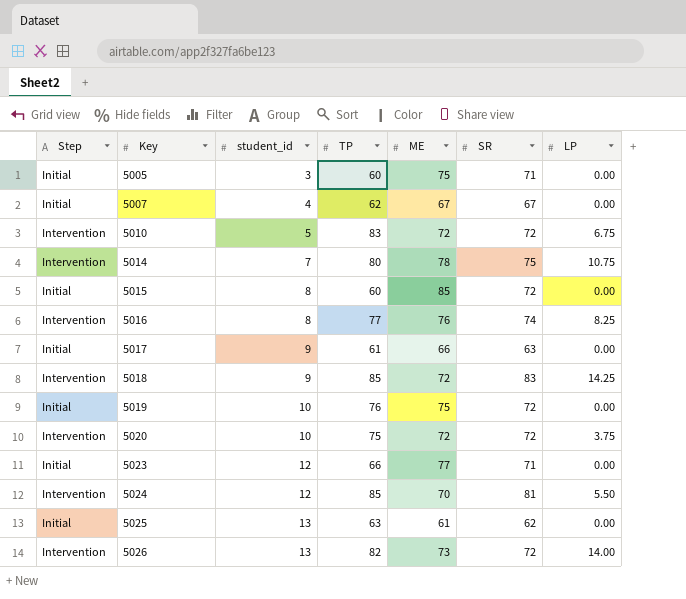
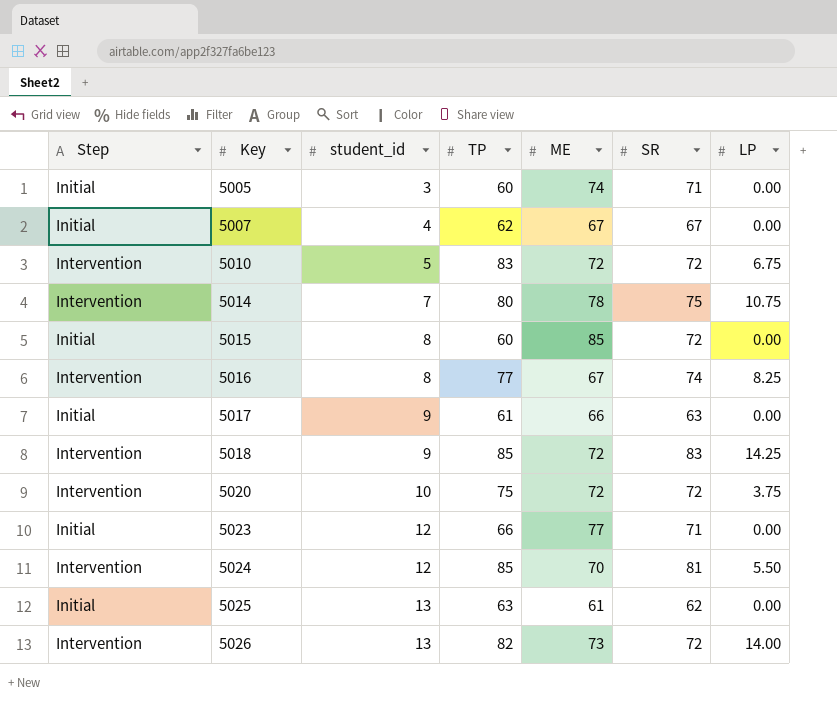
row 5019: Initial | 10 | 76 | 75 | 72 | 0.00 -> none
5005 | ME: 75 -> 74
5016 | ME: 76 -> 67

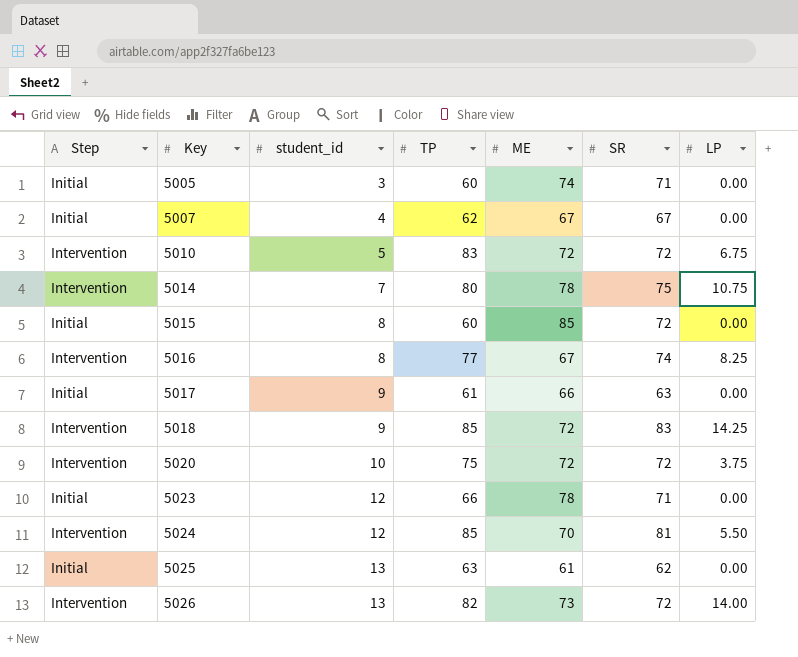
5023 | ME: 77 -> 78

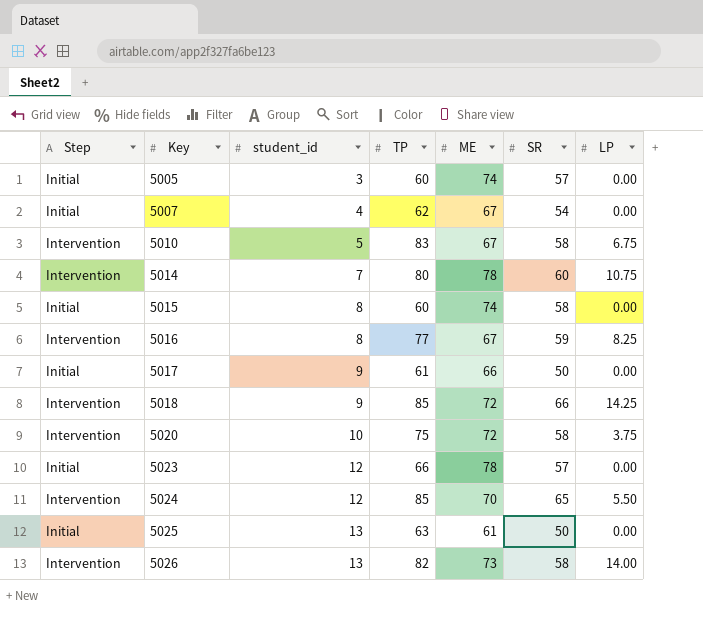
5005 | SR: 71 -> 57
5007 | SR: 67 -> 54
5010 | ME: 72 -> 67
5010 | SR: 72 -> 58
5014 | SR: 75 -> 60
5015 | ME: 85 -> 74
5015 | SR: 72 -> 58
5016 | SR: 74 -> 59
5017 | SR: 63 -> 50
5018 | SR: 83 -> 66
5020 | SR: 72 -> 58
5023 | SR: 71 -> 57
5024 | SR: 81 -> 65
5025 | SR: 62 -> 50
5026 | SR: 72 -> 58

